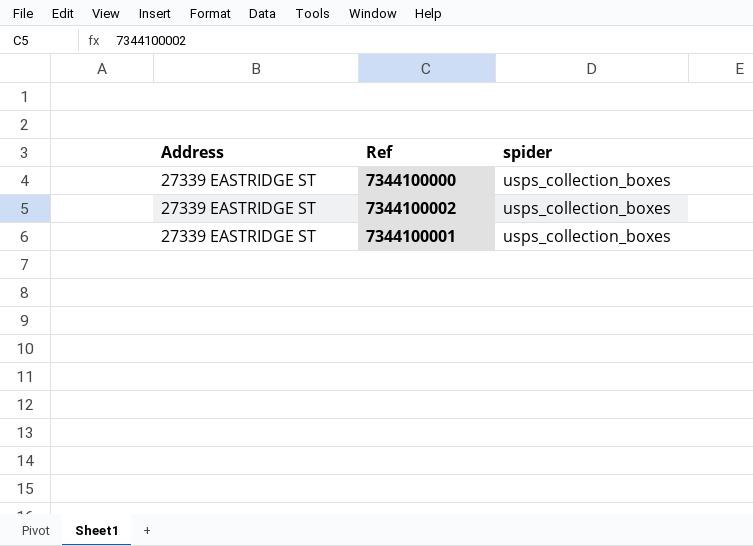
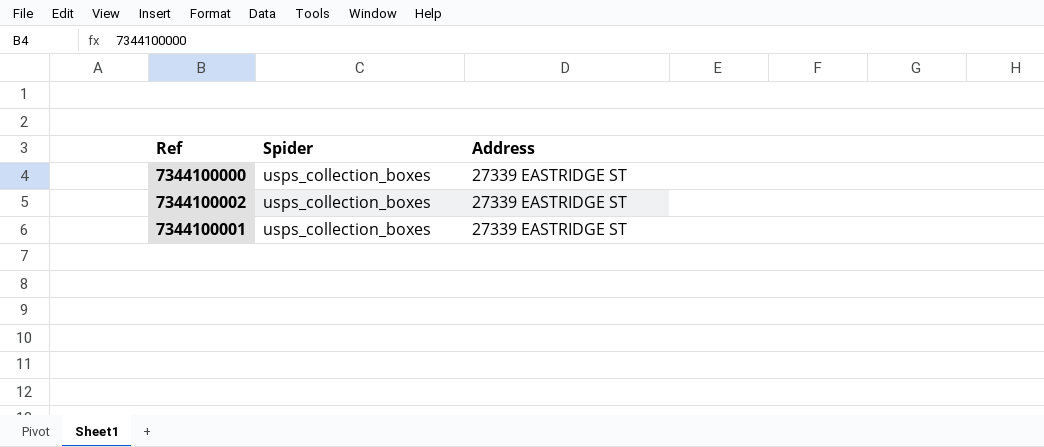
column name: spider -> Spider
column Address | position: 1 -> 3

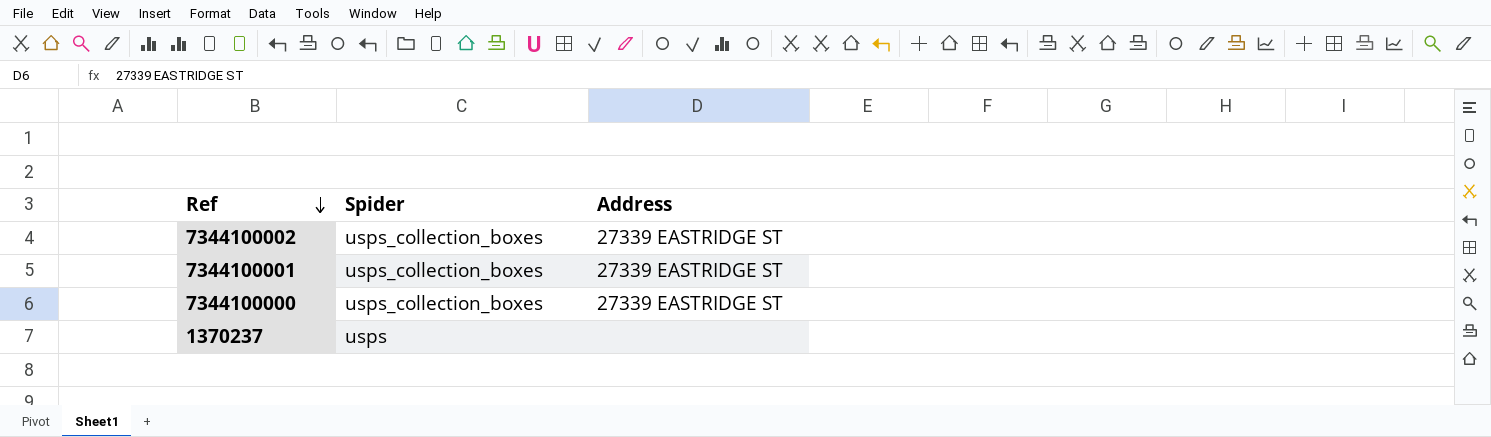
row order: none -> Ref descending
row 1370237: none -> usps | none

